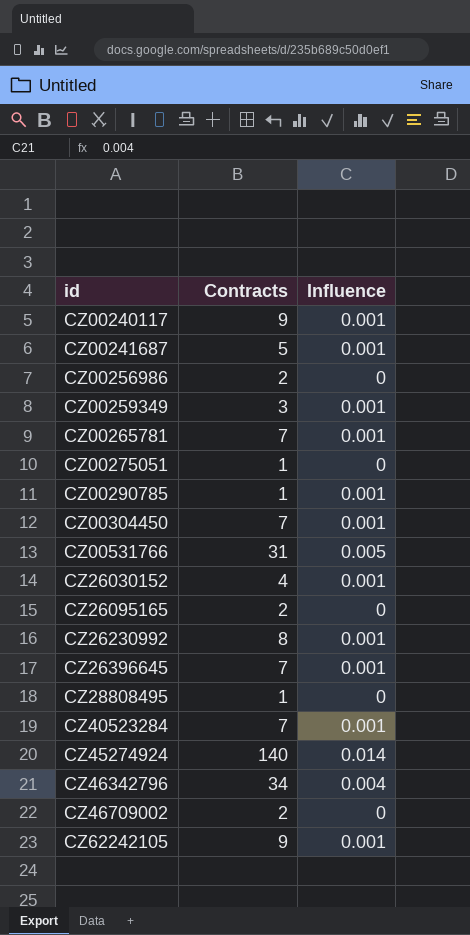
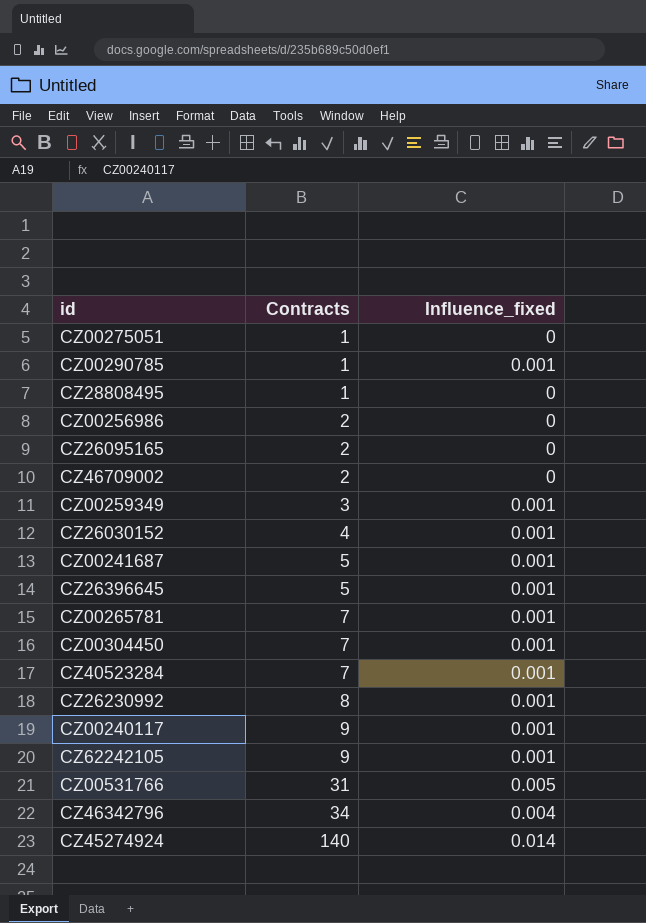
row order: id ascending -> Contracts ascending
column name: Influence -> Influence_fixed
CZ26396645 | Contracts: 7 -> 5

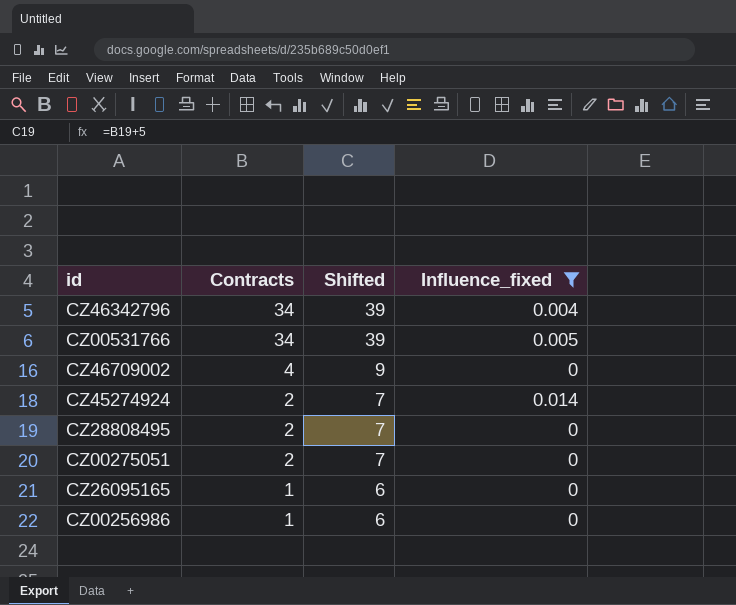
filter: none -> Influence_fixed != 0.001
row order: Contracts ascending -> Contracts descending
column Shifted | formula: none -> [Contracts] + 5
CZ00531766 | Contracts: 31 -> 34
CZ46709002 | Contracts: 2 -> 4
CZ45274924 | Contracts: 140 -> 2
CZ28808495 | Contracts: 1 -> 2
CZ00275051 | Contracts: 1 -> 2
CZ26095165 | Contracts: 2 -> 1
CZ00256986 | Contracts: 2 -> 1

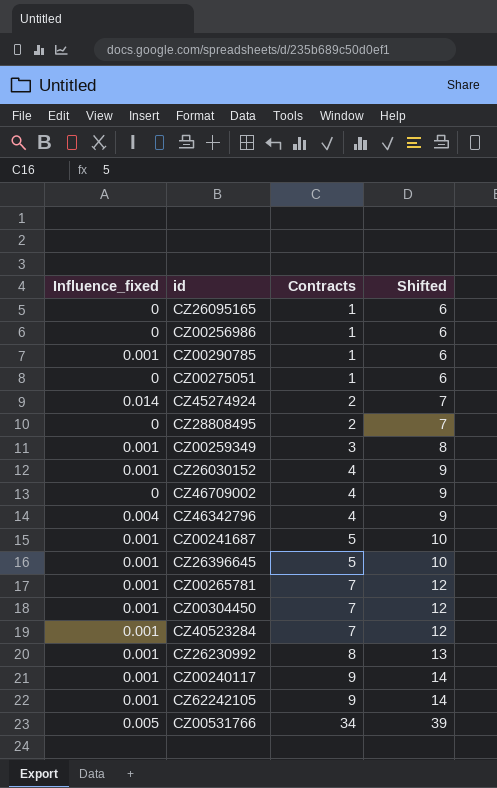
filter: Influence_fixed != 0.001 -> none
row order: Contracts descending -> Contracts ascending
column Influence_fixed | position: 4 -> 1
CZ00275051 | Contracts: 2 -> 1
CZ00275051 | Shifted: 7 -> 6
CZ46342796 | Contracts: 34 -> 4
CZ46342796 | Shifted: 39 -> 9

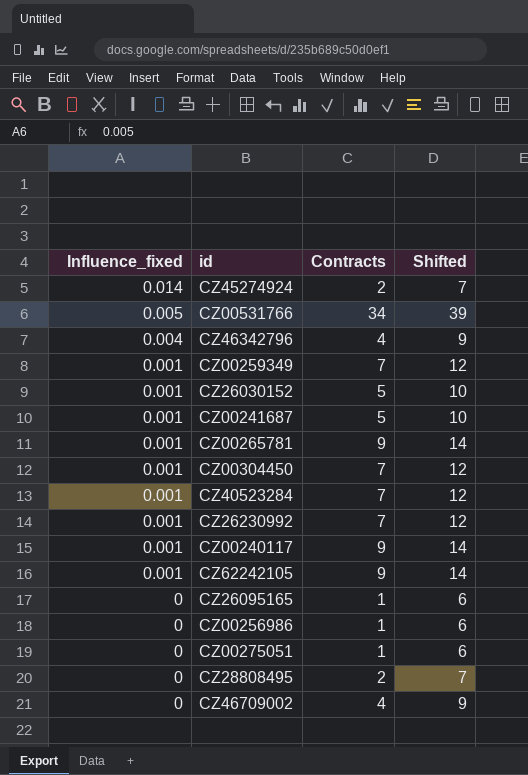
row order: Contracts ascending -> Influence_fixed descending
row CZ00290785: 0.001 | 1 | 6 -> none
row CZ26396645: 0.001 | 5 | 10 -> none
CZ00259349 | Contracts: 3 -> 7
CZ00259349 | Shifted: 8 -> 12
CZ26030152 | Contracts: 4 -> 5
CZ26030152 | Shifted: 9 -> 10
CZ00265781 | Contracts: 7 -> 9
CZ00265781 | Shifted: 12 -> 14
CZ26230992 | Contracts: 8 -> 7
CZ26230992 | Shifted: 13 -> 12

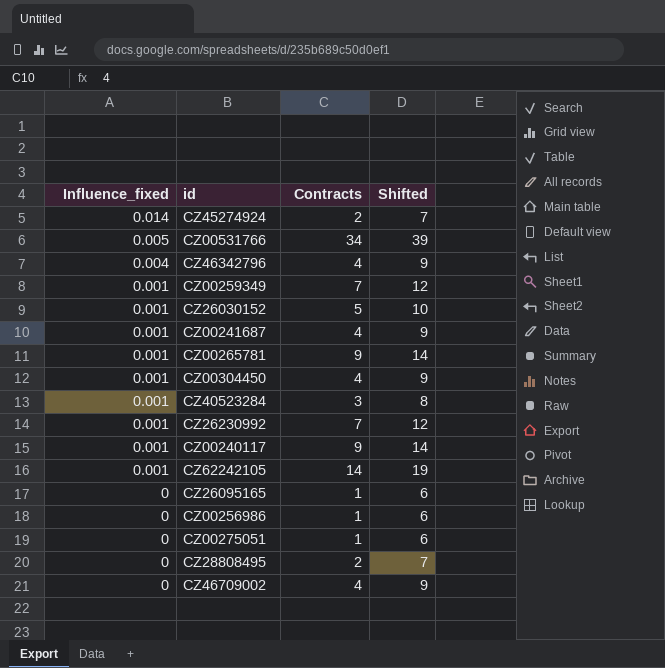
CZ00241687 | Contracts: 5 -> 4
CZ00241687 | Shifted: 10 -> 9
CZ00304450 | Contracts: 7 -> 4
CZ00304450 | Shifted: 12 -> 9
CZ40523284 | Contracts: 7 -> 3
CZ40523284 | Shifted: 12 -> 8
CZ62242105 | Contracts: 9 -> 14
CZ62242105 | Shifted: 14 -> 19

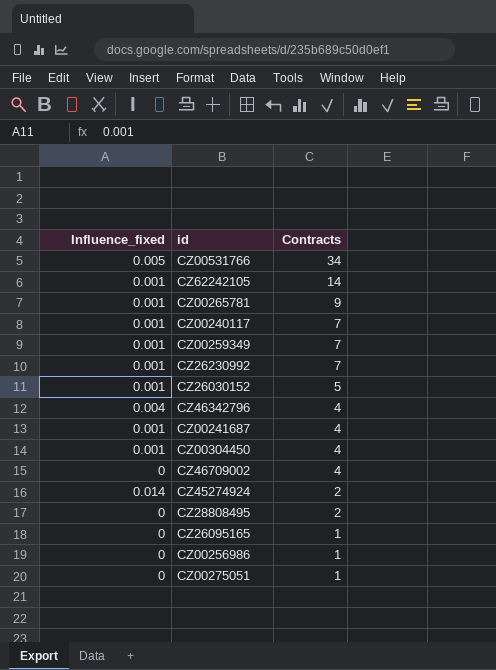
row order: Influence_fixed descending -> Contracts descending
column Shifted | formula: [Contracts] + 5 -> none
row CZ40523284: 0.001 | 3 | 8 -> none
CZ00240117 | Contracts: 9 -> 7

